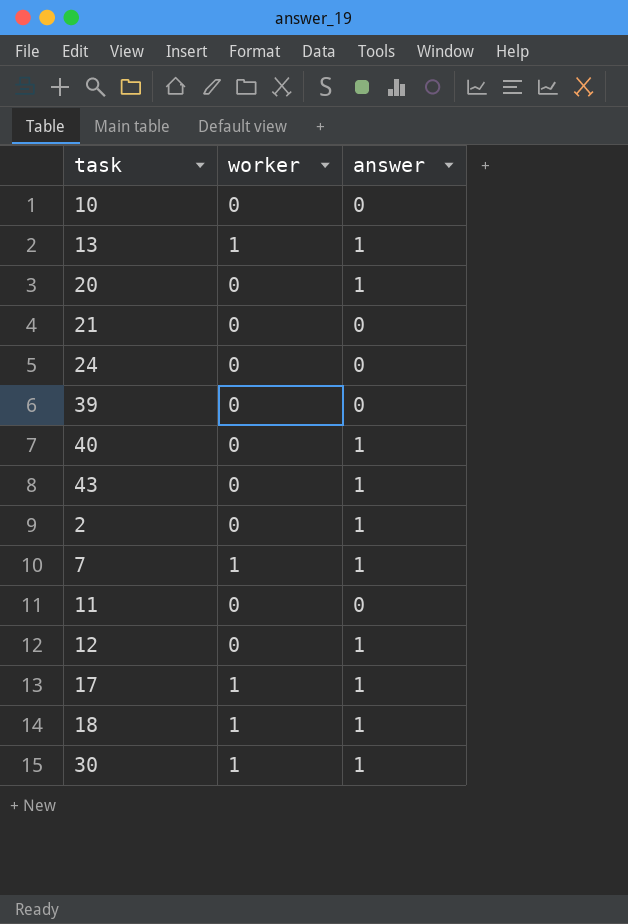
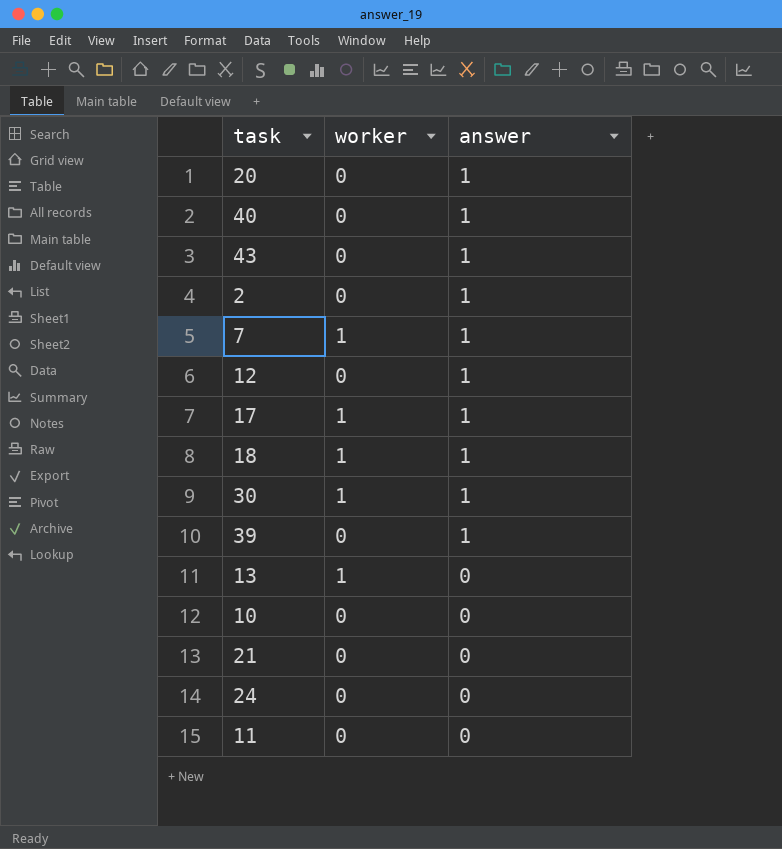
row order: none -> answer descending
39 | answer: 0 -> 1
13 | answer: 1 -> 0

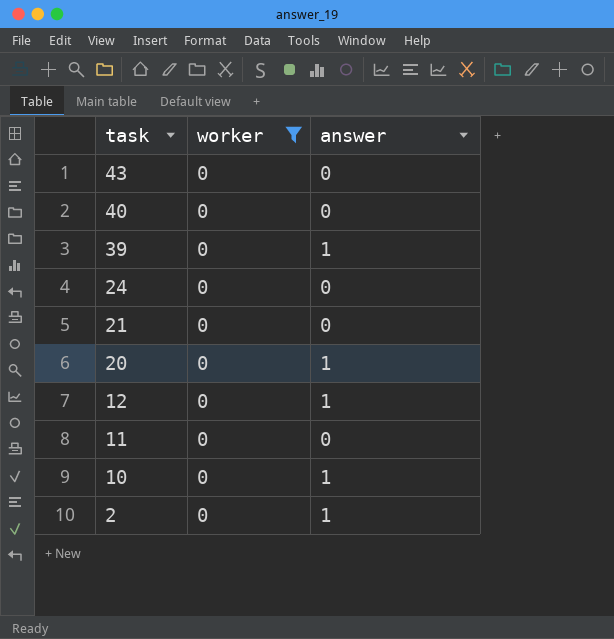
filter: none -> worker = 0
row order: answer descending -> task descending
43 | answer: 1 -> 0
40 | answer: 1 -> 0
10 | answer: 0 -> 1

